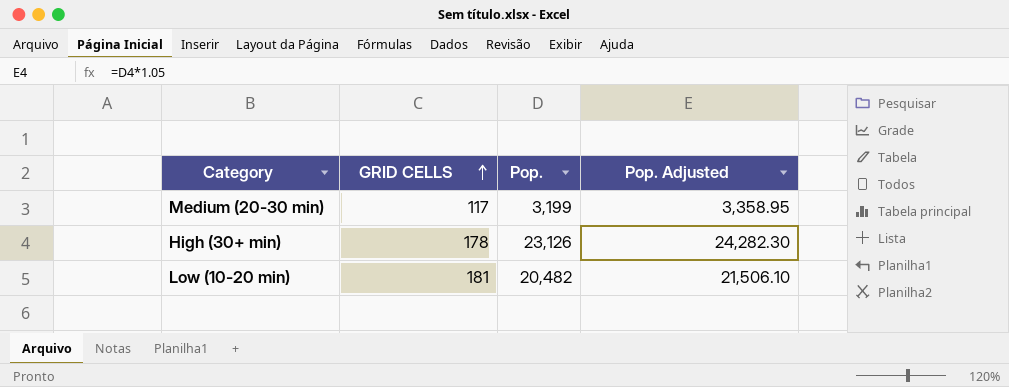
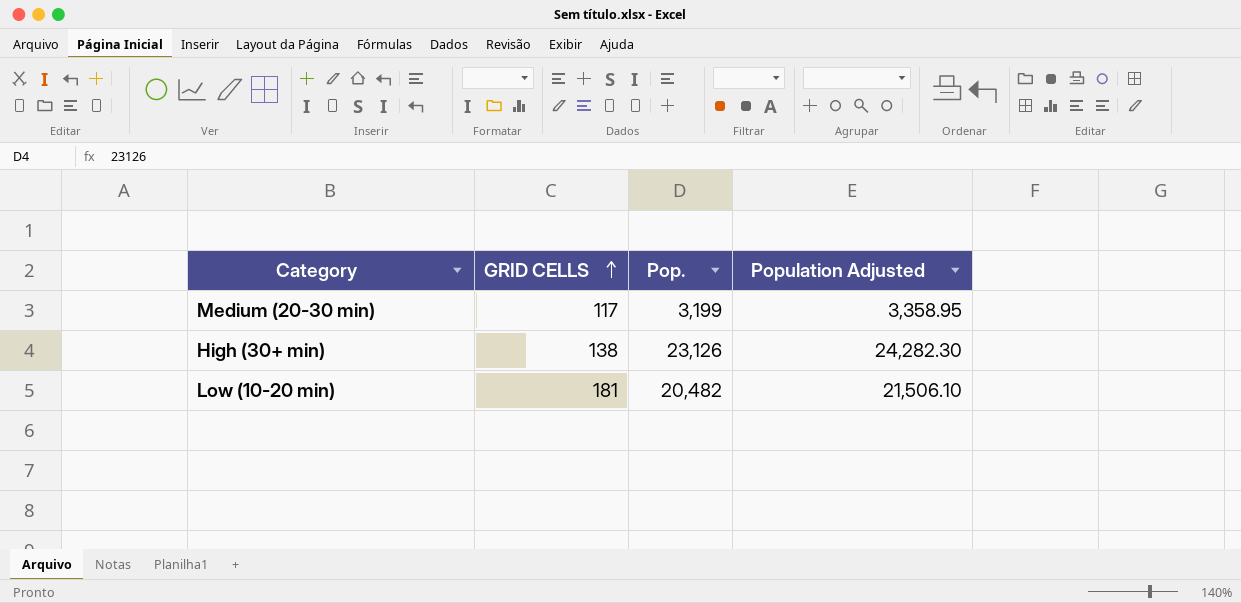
column name: Pop. Adjusted -> Population Adjusted
High (30+ min) | GRID CELLS: 178 -> 138

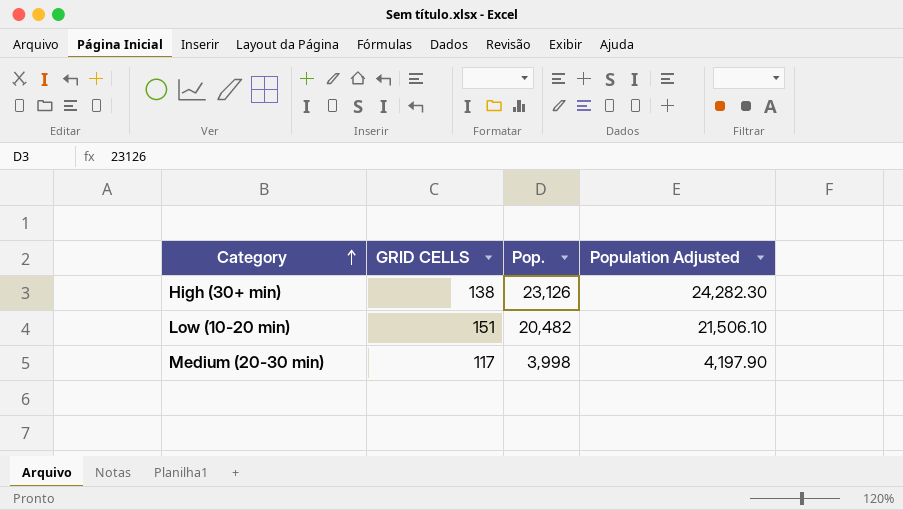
row order: GRID CELLS ascending -> Category ascending
Low (10-20 min) | GRID CELLS: 181 -> 151
Medium (20-30 min) | Pop.: 3,199 -> 3,998
Medium (20-30 min) | Population Adjusted: 3,358.95 -> 4,197.90

